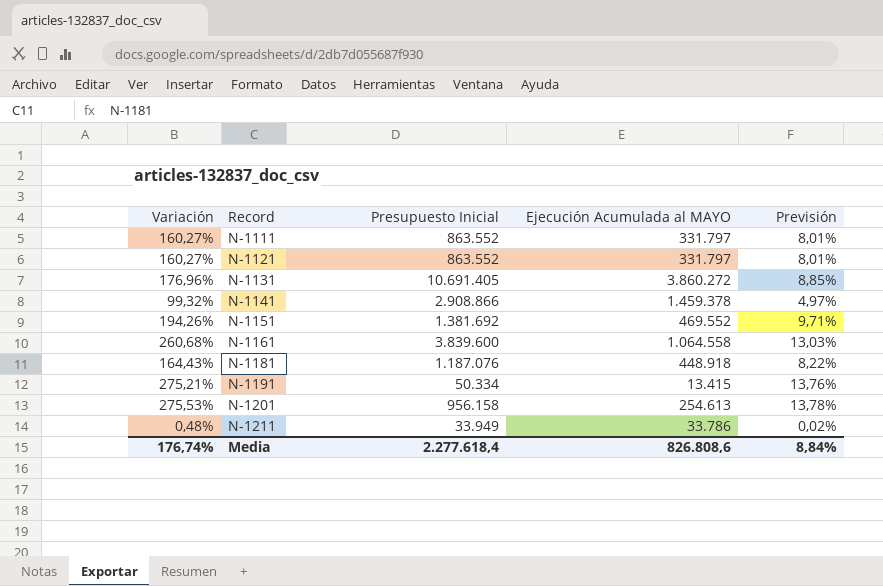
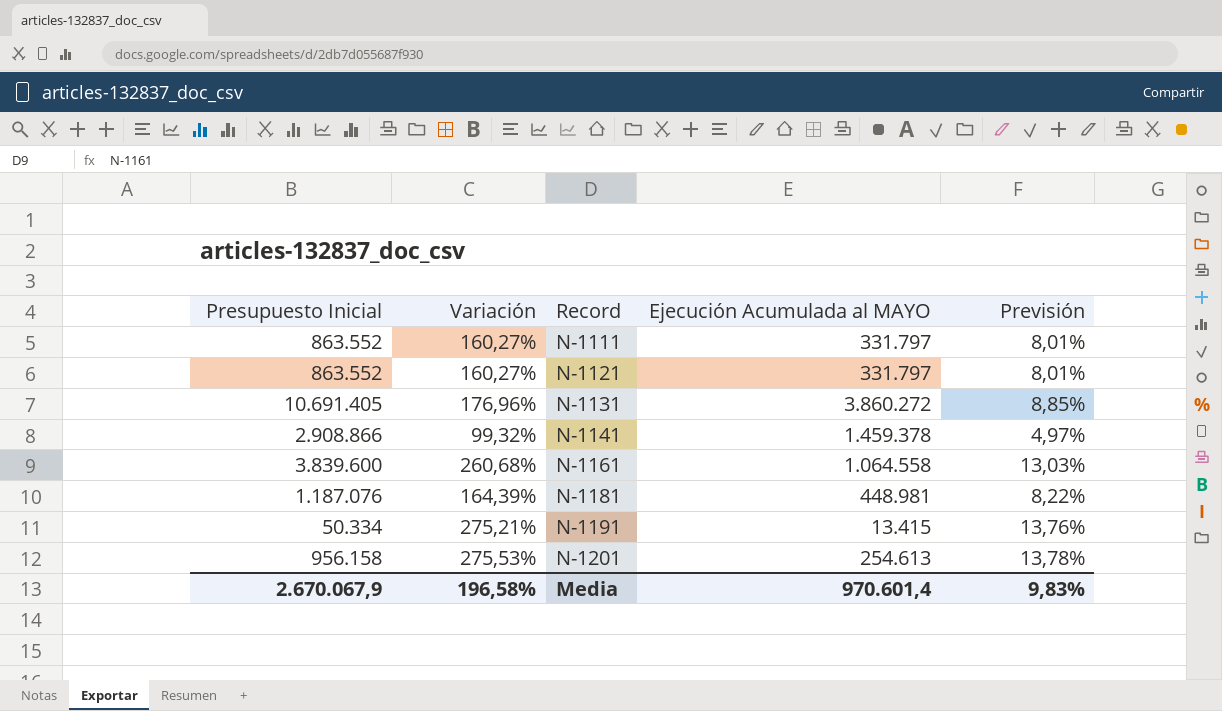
column Presupuesto Inicial | position: 3 -> 1
row N-1151: 194,26% | 1.381.692 | 469.552 | 9,71% -> none
row N-1211: 0,48% | 33.949 | 33.786 | 0,02% -> none
N-1181 | Variación: 164,43% -> 164,39%
N-1181 | Ejecución Acumulada al MAYO: 448.918 -> 448.981
Media | Presupuesto Inicial: 2.277.618,4 -> 2.670.067,9
Media | Variación: 176,74% -> 196,58%
Media | Ejecución Acumulada al MAYO: 826.808,6 -> 970.601,4
Media | Previsión: 8,84% -> 9,83%

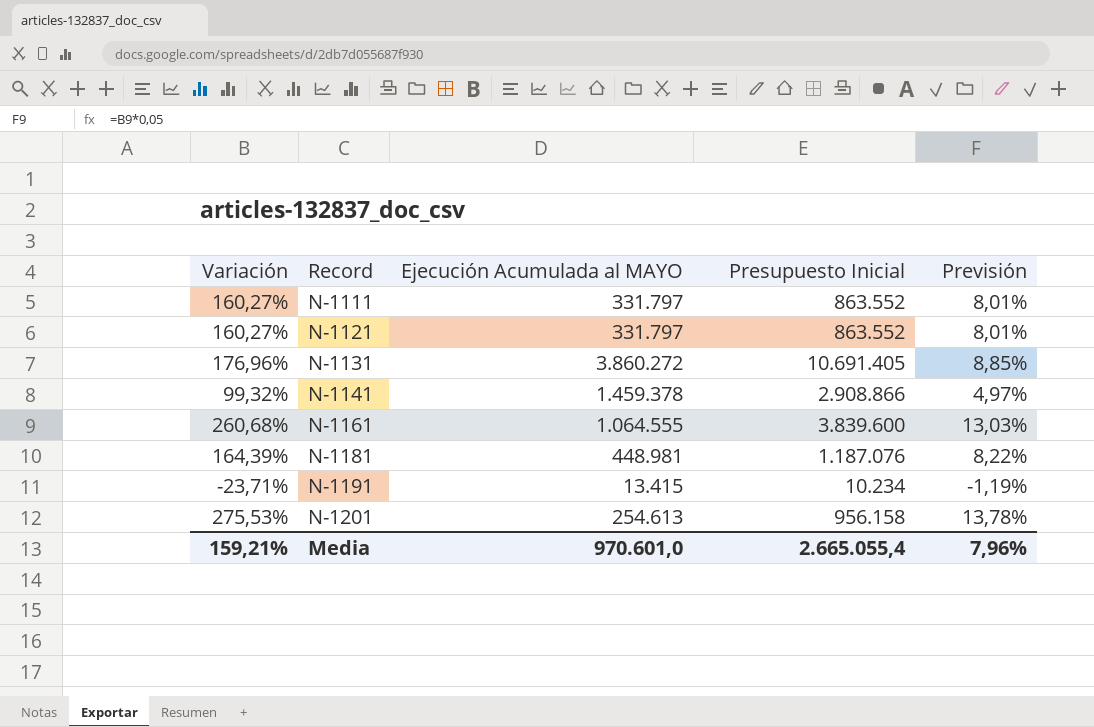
column Presupuesto Inicial | position: 1 -> 4
N-1161 | Ejecución Acumulada al MAYO: 1.064.558 -> 1.064.555
N-1191 | Variación: 275,21% -> -23,71%
N-1191 | Presupuesto Inicial: 50.334 -> 10.234
N-1191 | Previsión: 13,76% -> -1,19%
Media | Variación: 196,58% -> 159,21%
Media | Ejecución Acumulada al MAYO: 970.601,4 -> 970.601,0
Media | Presupuesto Inicial: 2.670.067,9 -> 2.665.055,4
Media | Previsión: 9,83% -> 7,96%

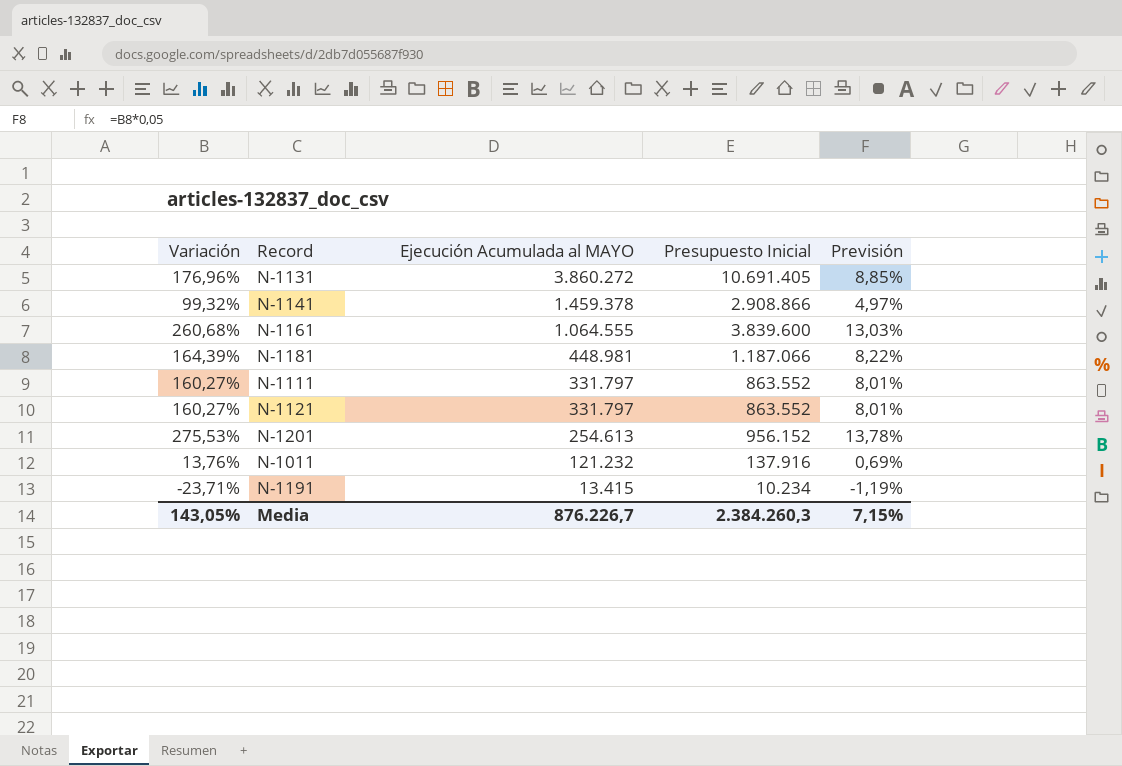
row order: Record ascending -> Ejecución Acumulada al MAYO descending
N-1181 | Presupuesto Inicial: 1.187.076 -> 1.187.066
N-1201 | Presupuesto Inicial: 956.158 -> 956.152
row N-1011: none -> 13,76% | 121.232 | 137.916 | 0,69%
Media | Variación: 159,21% -> 143,05%
Media | Ejecución Acumulada al MAYO: 970.601,0 -> 876.226,7
Media | Presupuesto Inicial: 2.665.055,4 -> 2.384.260,3
Media | Previsión: 7,96% -> 7,15%

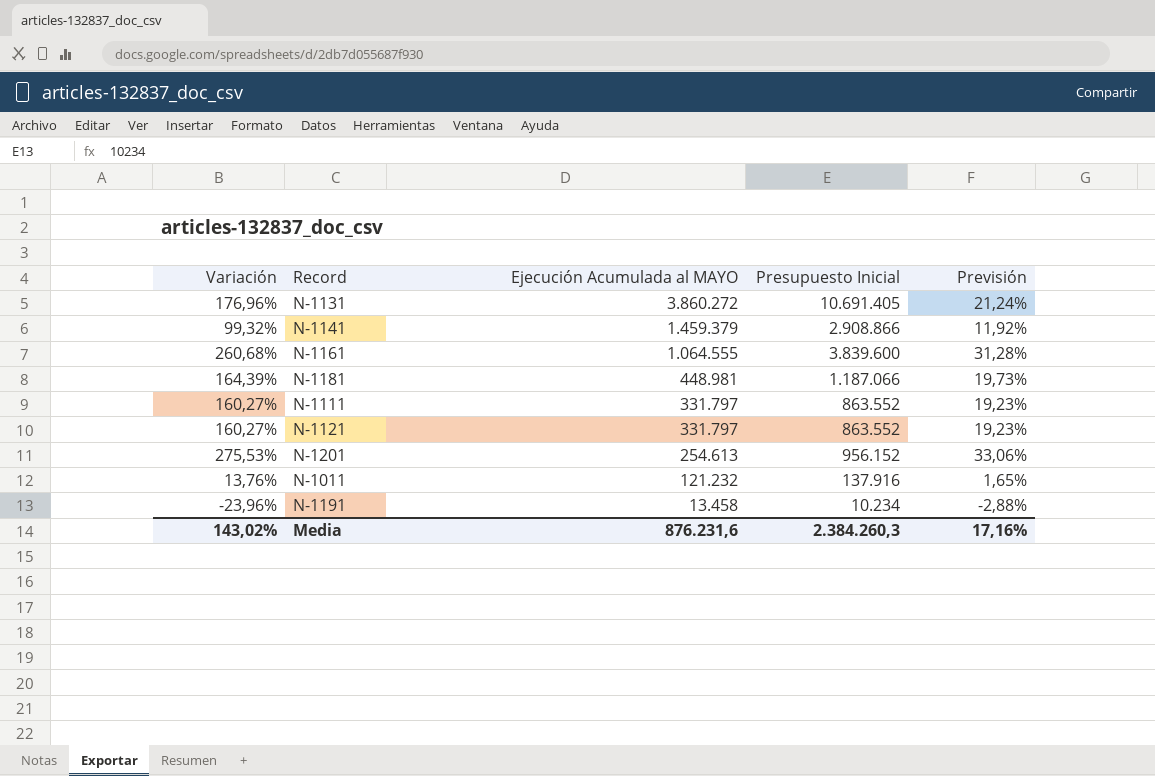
column Previsión | formula: [Variación] * 0,05 -> [Variación] * 0,12
N-1141 | Ejecución Acumulada al MAYO: 1.459.378 -> 1.459.379
N-1191 | Variación: -23,71% -> -23,96%
N-1191 | Ejecución Acumulada al MAYO: 13.415 -> 13.458
Media | Variación: 143,05% -> 143,02%
Media | Ejecución Acumulada al MAYO: 876.226,7 -> 876.231,6
Media | Previsión: 7,15% -> 17,16%

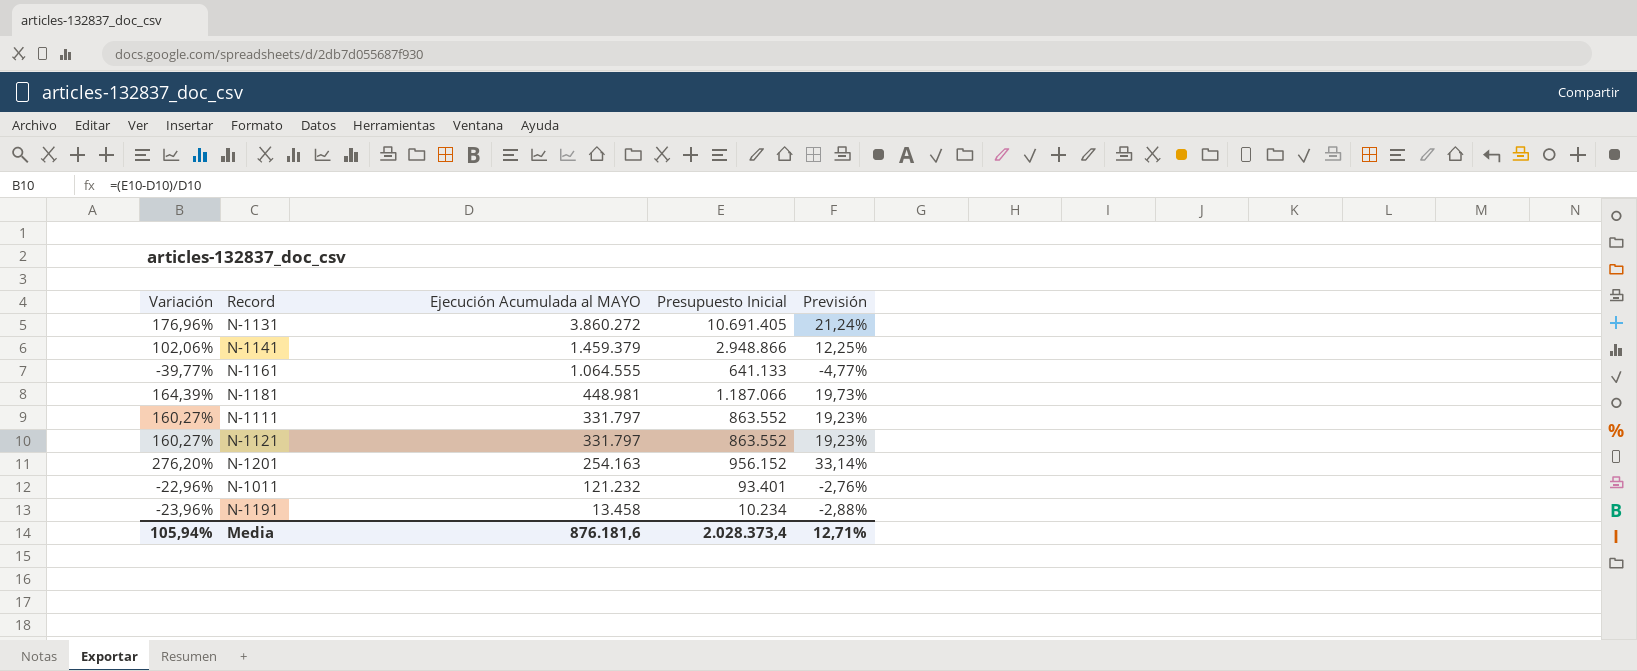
N-1141 | Variación: 99,32% -> 102,06%
N-1141 | Presupuesto Inicial: 2.908.866 -> 2.948.866
N-1141 | Previsión: 11,92% -> 12,25%
N-1161 | Variación: 260,68% -> -39,77%
N-1161 | Presupuesto Inicial: 3.839.600 -> 641.133
N-1161 | Previsión: 31,28% -> -4,77%
N-1201 | Variación: 275,53% -> 276,20%
N-1201 | Ejecución Acumulada al MAYO: 254.613 -> 254.163
N-1201 | Previsión: 33,06% -> 33,14%
N-1011 | Variación: 13,76% -> -22,96%
N-1011 | Presupuesto Inicial: 137.916 -> 93.401
N-1011 | Previsión: 1,65% -> -2,76%
Media | Variación: 143,02% -> 105,94%
Media | Ejecución Acumulada al MAYO: 876.231,6 -> 876.181,6
Media | Presupuesto Inicial: 2.384.260,3 -> 2.028.373,4
Media | Previsión: 17,16% -> 12,71%

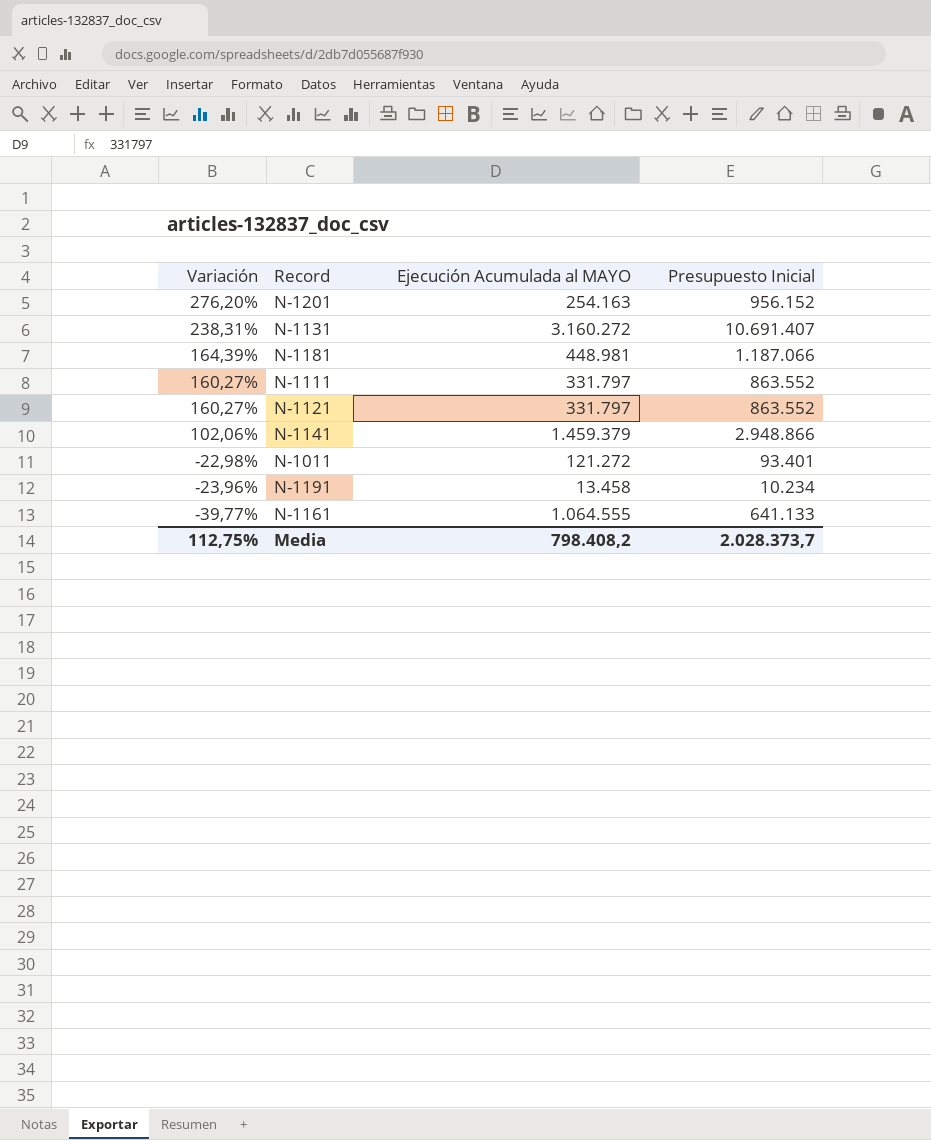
row order: Ejecución Acumulada al MAYO descending -> Variación descending
column Previsión | formula: [Variación] * 0,12 -> none
N-1131 | Variación: 176,96% -> 238,31%
N-1131 | Ejecución Acumulada al MAYO: 3.860.272 -> 3.160.272
N-1131 | Presupuesto Inicial: 10.691.405 -> 10.691.407
N-1011 | Variación: -22,96% -> -22,98%
N-1011 | Ejecución Acumulada al MAYO: 121.232 -> 121.272
Media | Variación: 105,94% -> 112,75%
Media | Ejecución Acumulada al MAYO: 876.181,6 -> 798.408,2
Media | Presupuesto Inicial: 2.028.373,4 -> 2.028.373,7

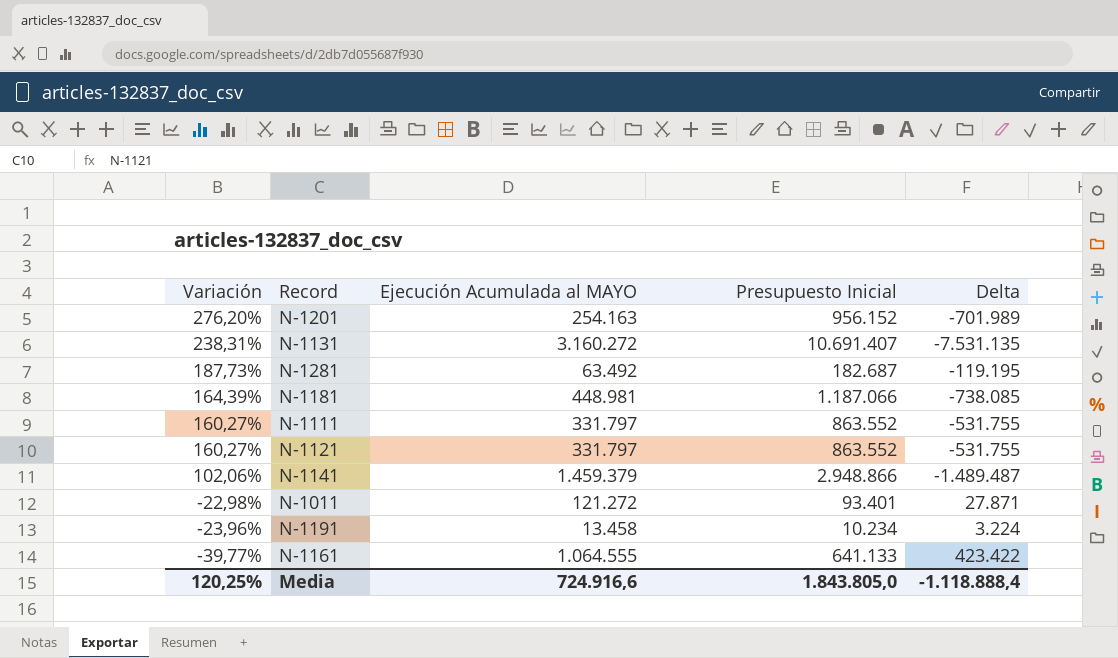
column Delta | formula: none -> [Ejecución Acumulada al MAYO] - [Presupuesto Inicial]
row N-1281: none -> 187,73% | 63.492 | 182.687 | -119.195
Media | Variación: 112,75% -> 120,25%
Media | Ejecución Acumulada al MAYO: 798.408,2 -> 724.916,6
Media | Presupuesto Inicial: 2.028.373,7 -> 1.843.805,0

